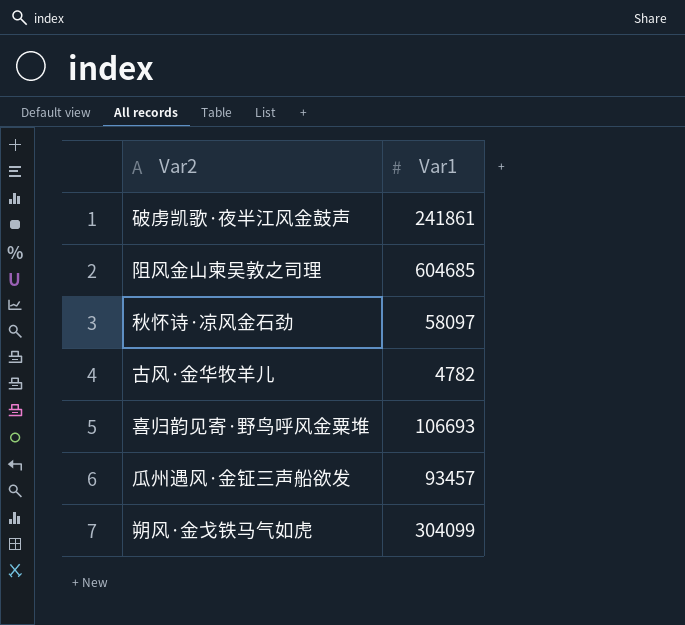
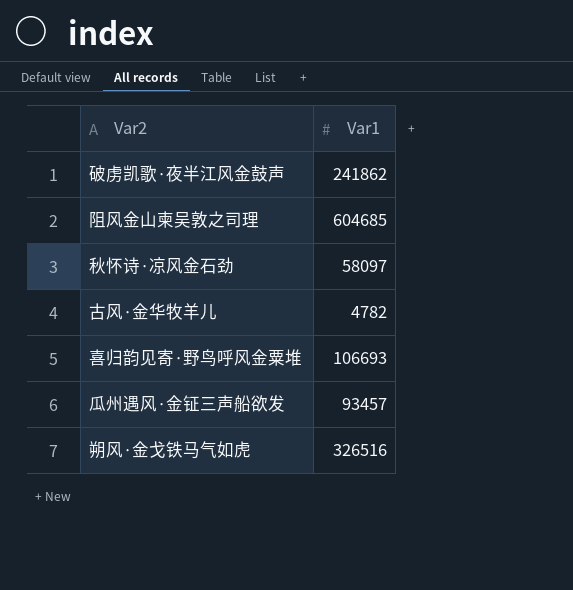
破虏凯歌·夜半江风金鼓声 | Var1: 241861 -> 241862
朔风·金戈铁马气如虎 | Var1: 304099 -> 326516

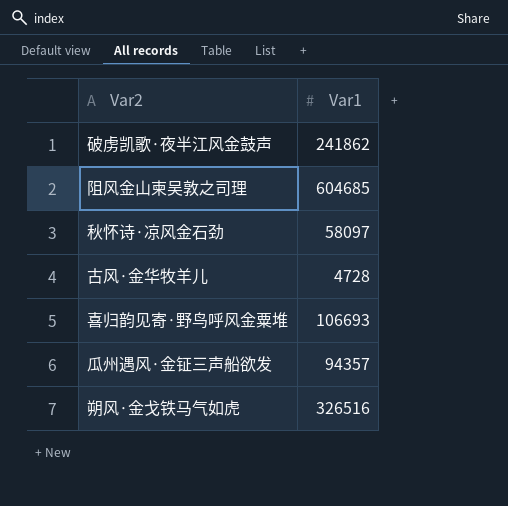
古风·金华牧羊儿 | Var1: 4782 -> 4728
瓜州遇风·金钲三声船欲发 | Var1: 93457 -> 94357

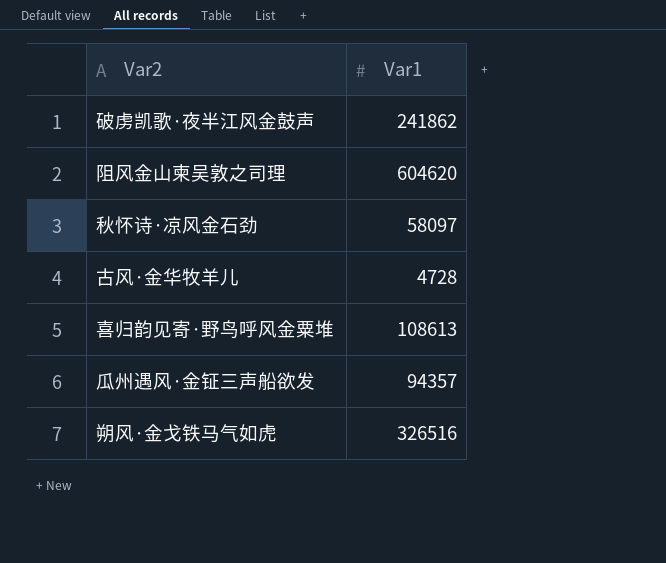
阻风金山柬吴敦之司理 | Var1: 604685 -> 604620
喜归韵见寄·野鸟呼风金粟堆 | Var1: 106693 -> 108613

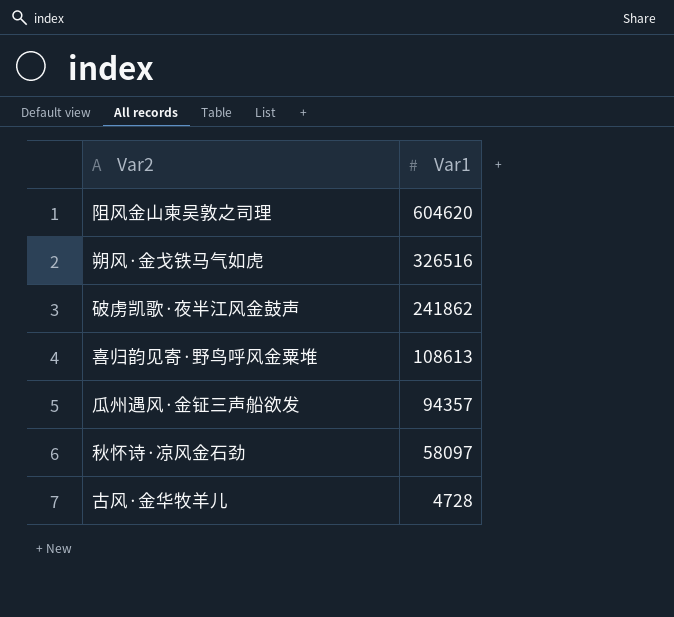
row order: none -> Var1 descending

